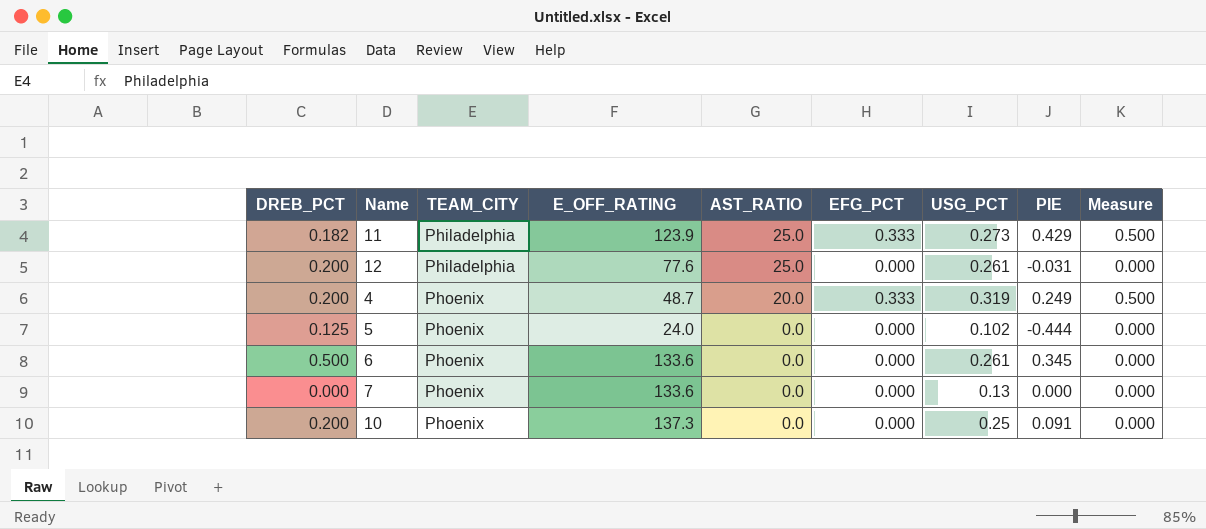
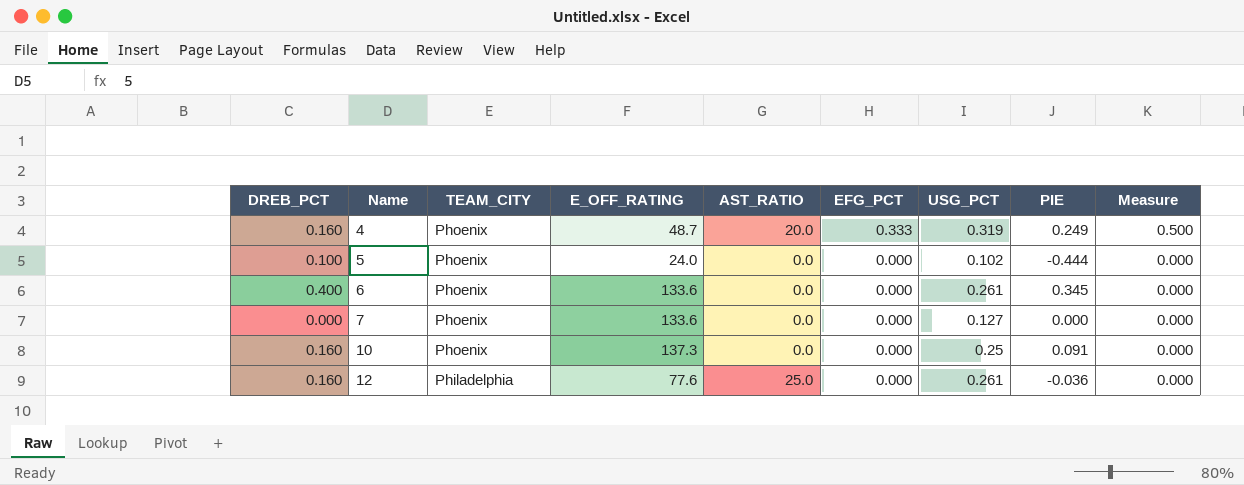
row order: TEAM_CITY ascending -> Name ascending
row 11: 0.182 | Philadelphia | 123.9 | 25.0 | 0.333 | 0.273 | 0.429 | 0.500 -> none
4 | DREB_PCT: 0.200 -> 0.160
5 | DREB_PCT: 0.125 -> 0.100
6 | DREB_PCT: 0.500 -> 0.400
7 | USG_PCT: 0.13 -> 0.127
10 | DREB_PCT: 0.200 -> 0.160
12 | DREB_PCT: 0.200 -> 0.160
12 | PIE: -0.031 -> -0.036

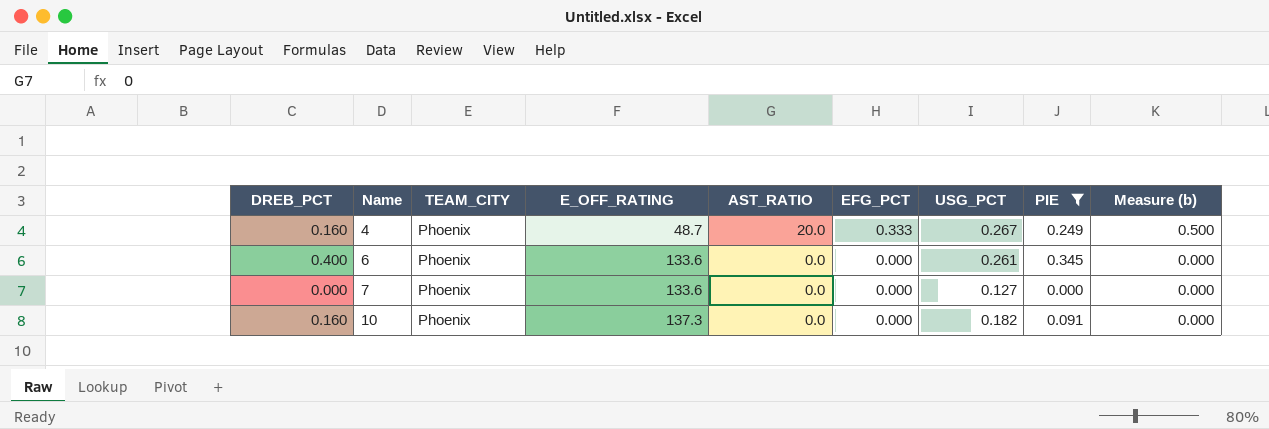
filter: none -> PIE >= 0.000
column name: Measure -> Measure (b)
4 | USG_PCT: 0.319 -> 0.267
10 | USG_PCT: 0.25 -> 0.182

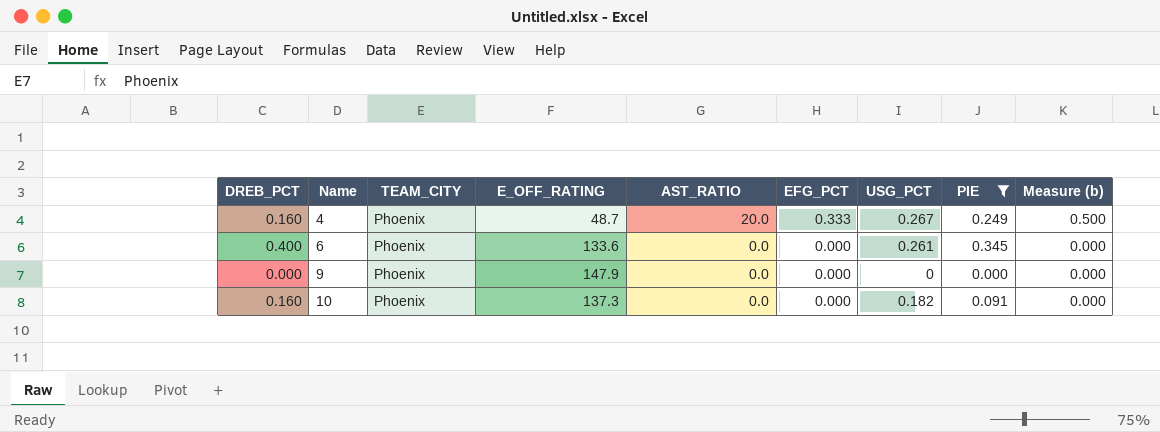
row 7: 0.000 | Phoenix | 133.6 | 0.0 | 0.000 | 0.127 | 0.000 | 0.000 -> none
row 9: none -> 0.000 | Phoenix | 147.9 | 0.0 | 0.000 | 0 | 0.000 | 0.000

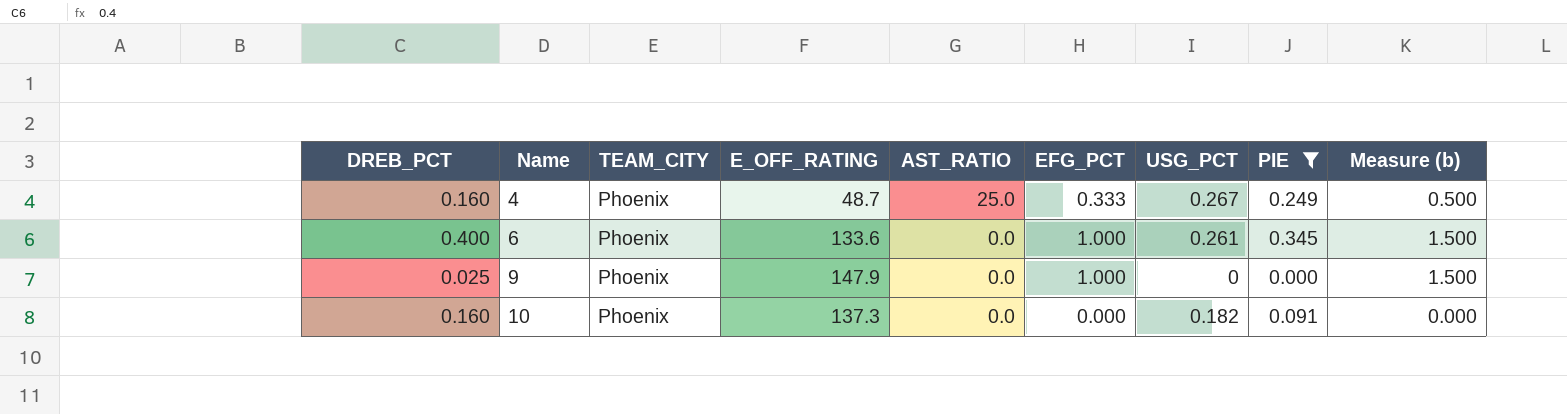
4 | AST_RATIO: 20.0 -> 25.0
6 | EFG_PCT: 0.000 -> 1.000
6 | Measure (b): 0.000 -> 1.500
9 | DREB_PCT: 0.000 -> 0.025
9 | EFG_PCT: 0.000 -> 1.000
9 | Measure (b): 0.000 -> 1.500

